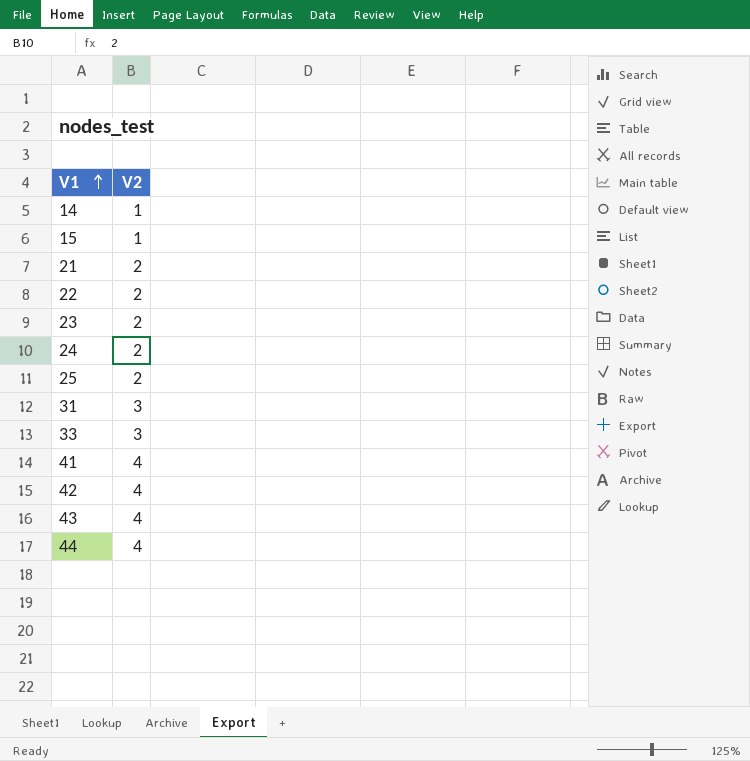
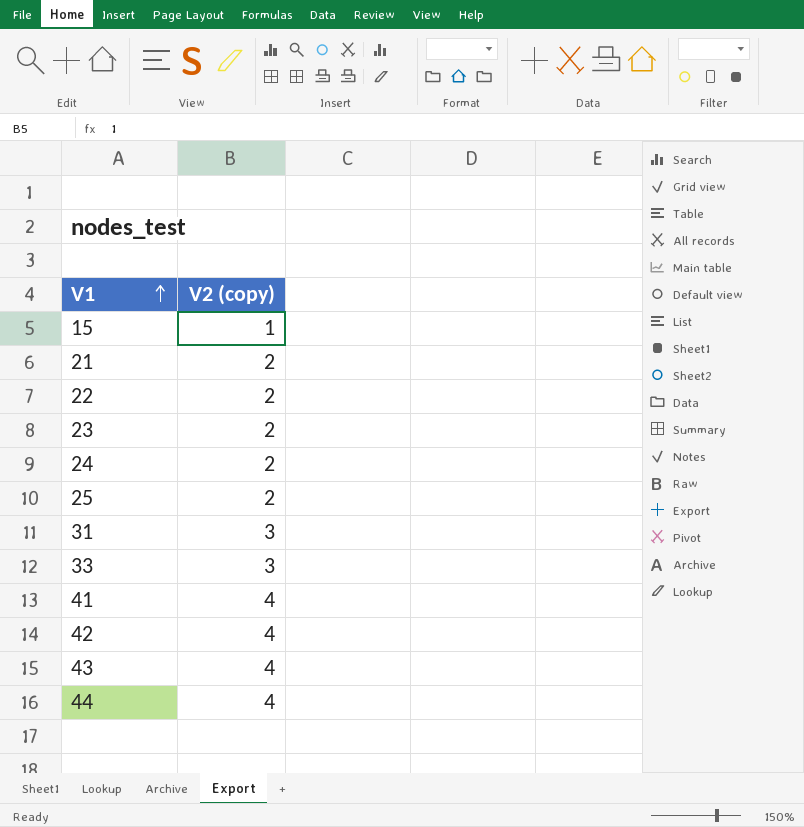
column name: V2 -> V2 (copy)
row 14: 1 -> none

